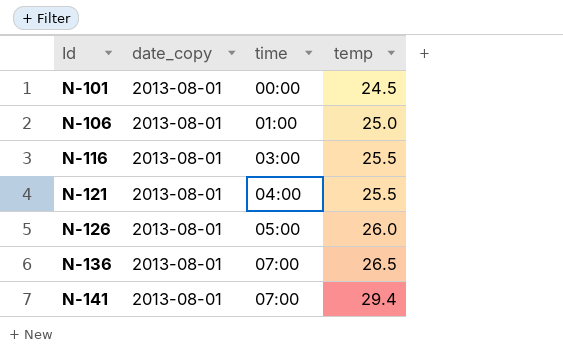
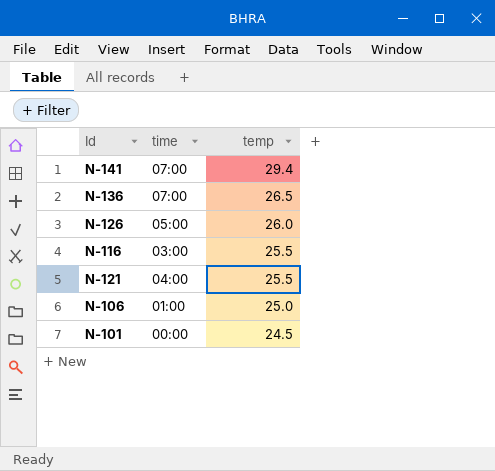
row order: Id ascending -> temp descending
column date_copy | position: 2 -> none

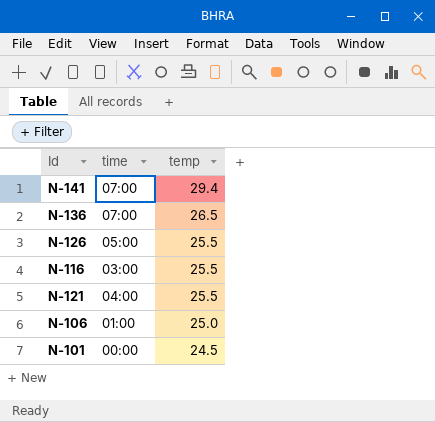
N-126 | temp: 26.0 -> 25.5

